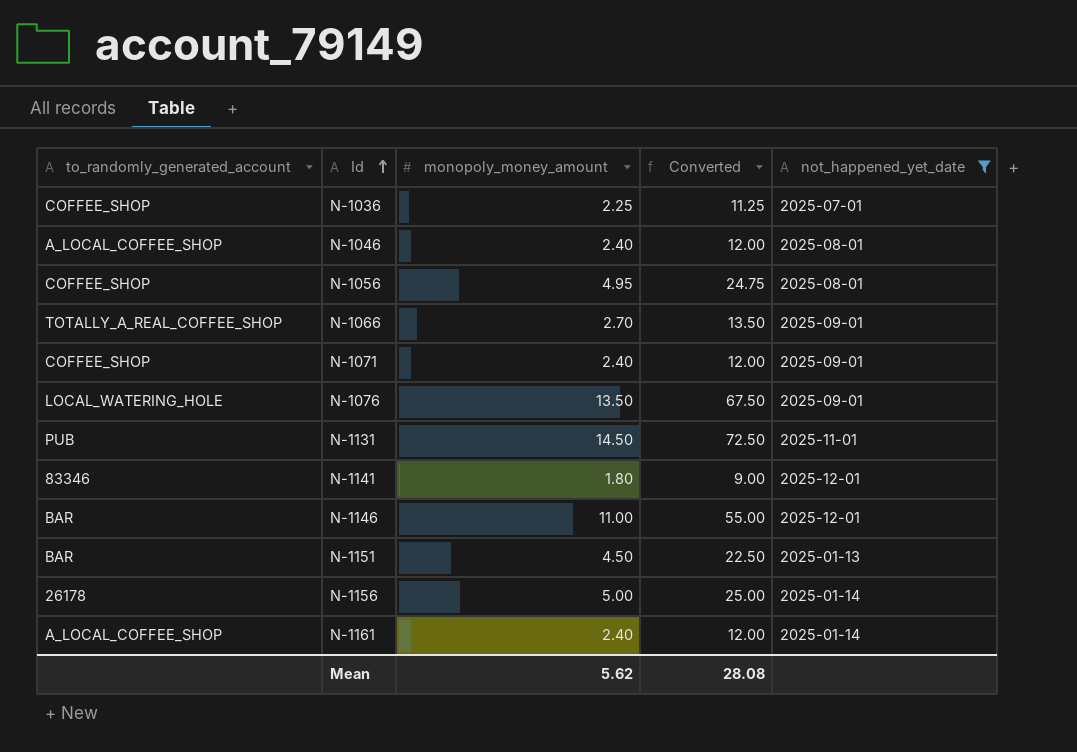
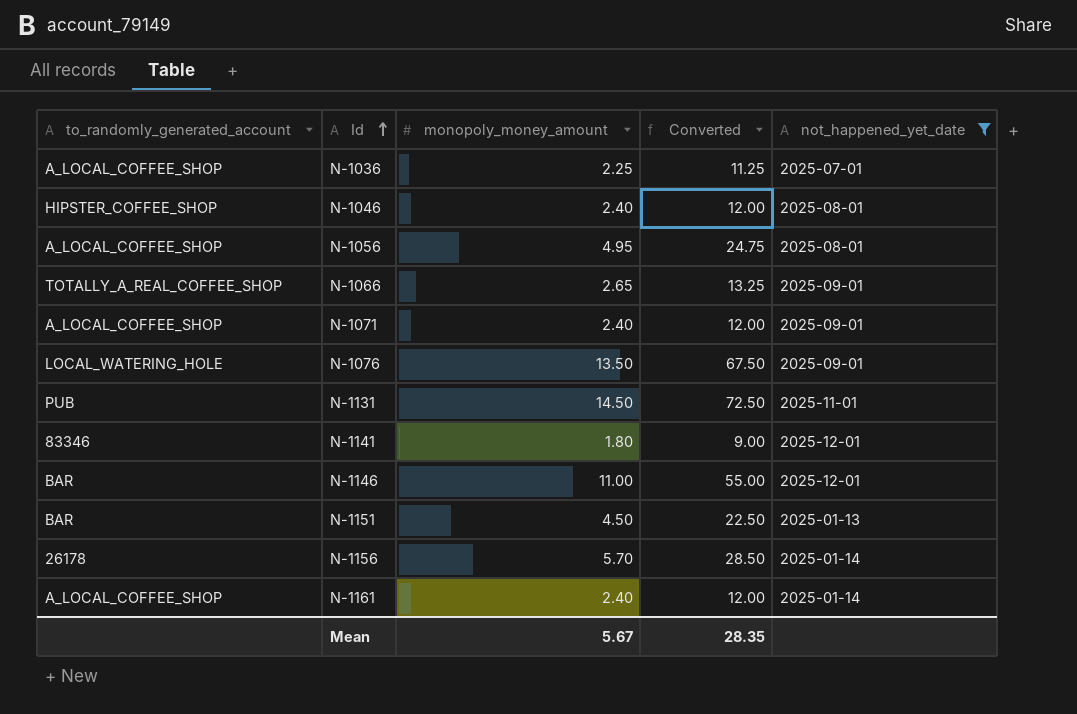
N-1036 | to_randomly_generated_account: COFFEE_SHOP -> A_LOCAL_COFFEE_SHOP
N-1046 | to_randomly_generated_account: A_LOCAL_COFFEE_SHOP -> HIPSTER_COFFEE_SHOP
N-1056 | to_randomly_generated_account: COFFEE_SHOP -> A_LOCAL_COFFEE_SHOP
N-1066 | monopoly_money_amount: 2.70 -> 2.65
N-1066 | Converted: 13.50 -> 13.25
N-1071 | to_randomly_generated_account: COFFEE_SHOP -> A_LOCAL_COFFEE_SHOP
N-1156 | monopoly_money_amount: 5.00 -> 5.70
N-1156 | Converted: 25.00 -> 28.50
Mean | monopoly_money_amount: 5.62 -> 5.67
Mean | Converted: 28.08 -> 28.35

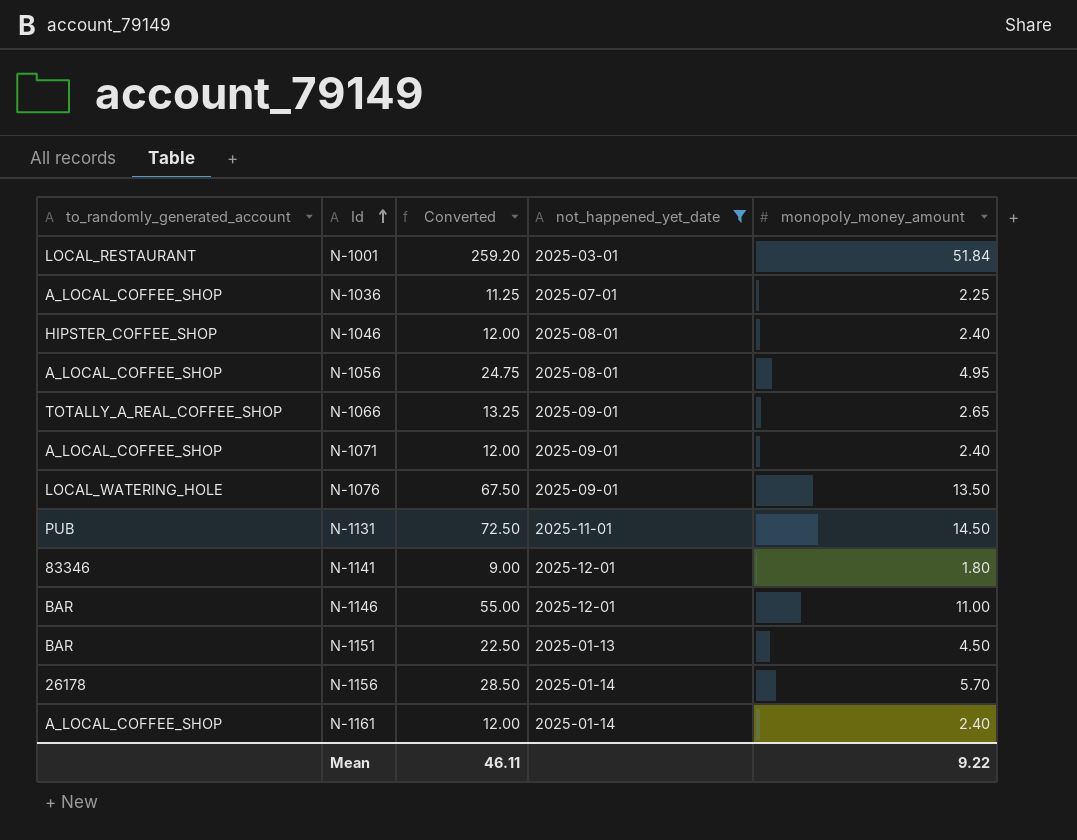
column monopoly_money_amount | position: 3 -> 5
row N-1001: none -> LOCAL_RESTAURANT | 259.20 | 2025-03-01 | 51.84
Mean | Converted: 28.35 -> 46.11
Mean | monopoly_money_amount: 5.67 -> 9.22

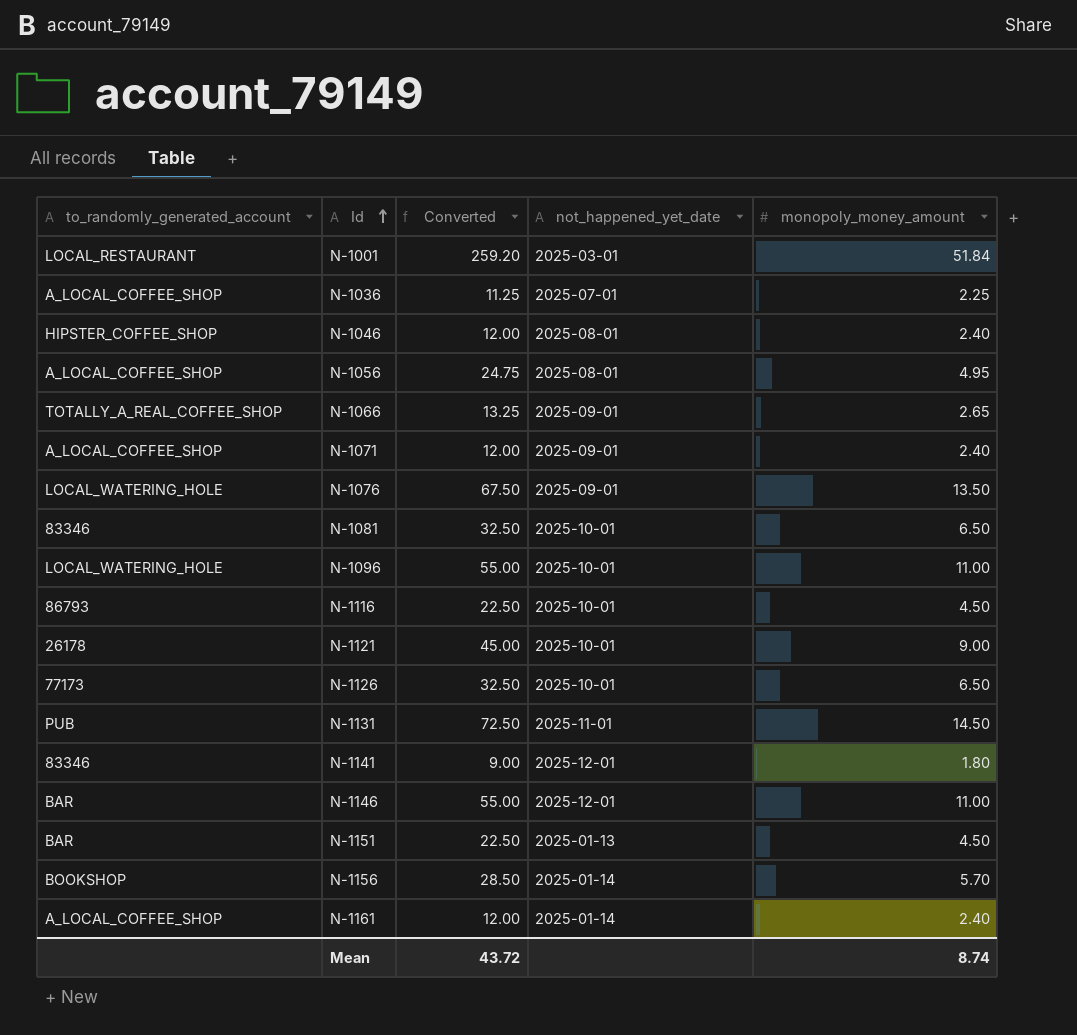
filter: not_happened_yet_date != 2025-10-01 -> none
N-1156 | to_randomly_generated_account: 26178 -> BOOKSHOP
Mean | Converted: 46.11 -> 43.72
Mean | monopoly_money_amount: 9.22 -> 8.74

